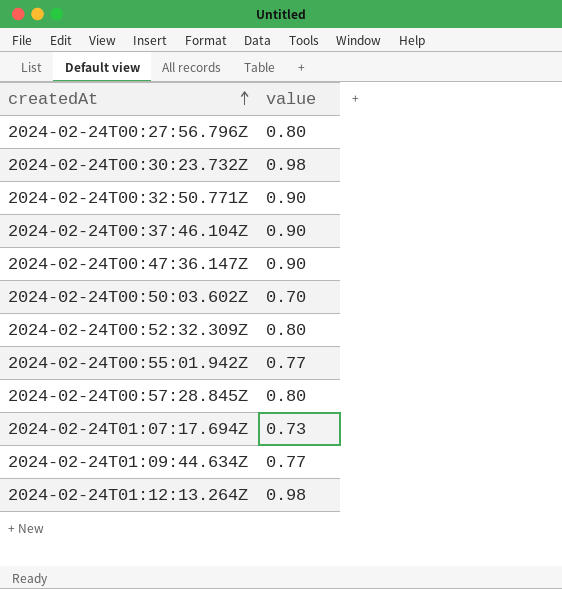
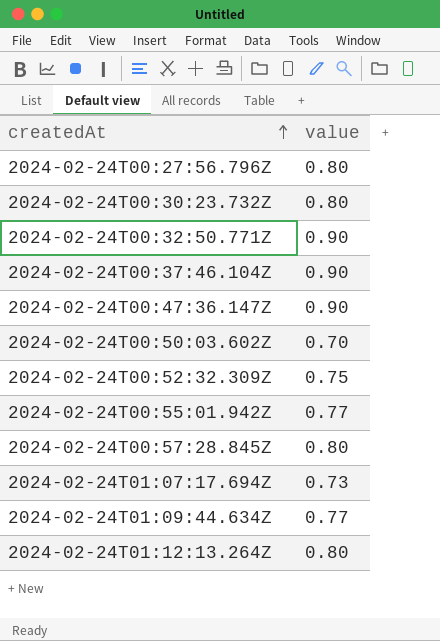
2024-02-24T00:30:23.732Z | value: 0.98 -> 0.80
2024-02-24T00:52:32.309Z | value: 0.80 -> 0.75
2024-02-24T01:12:13.264Z | value: 0.98 -> 0.80

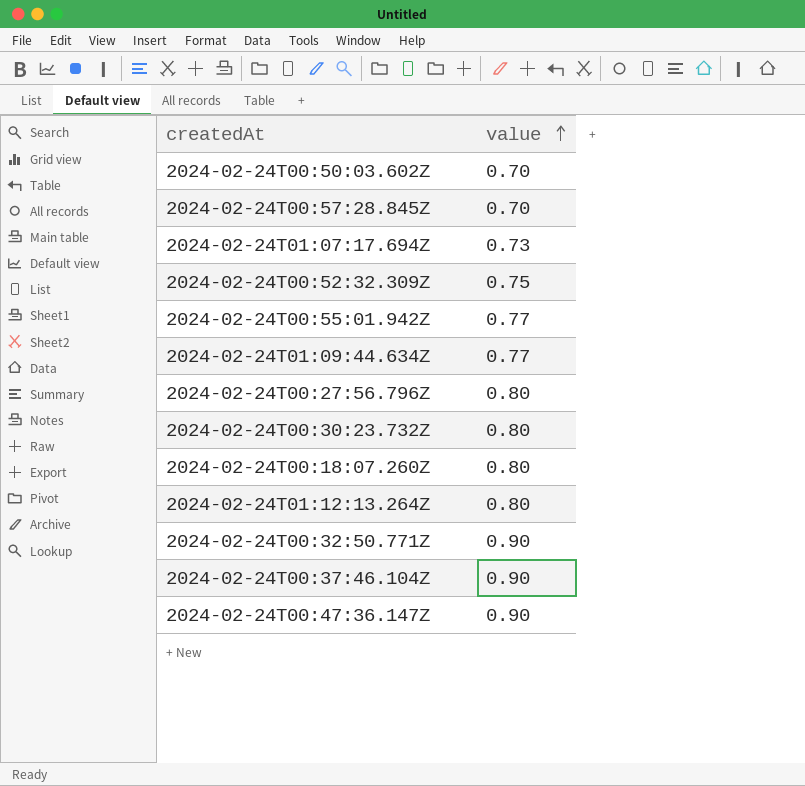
row order: createdAt ascending -> value ascending
2024-02-24T00:57:28.845Z | value: 0.80 -> 0.70
row 2024-02-24T00:18:07.260Z: none -> 0.80

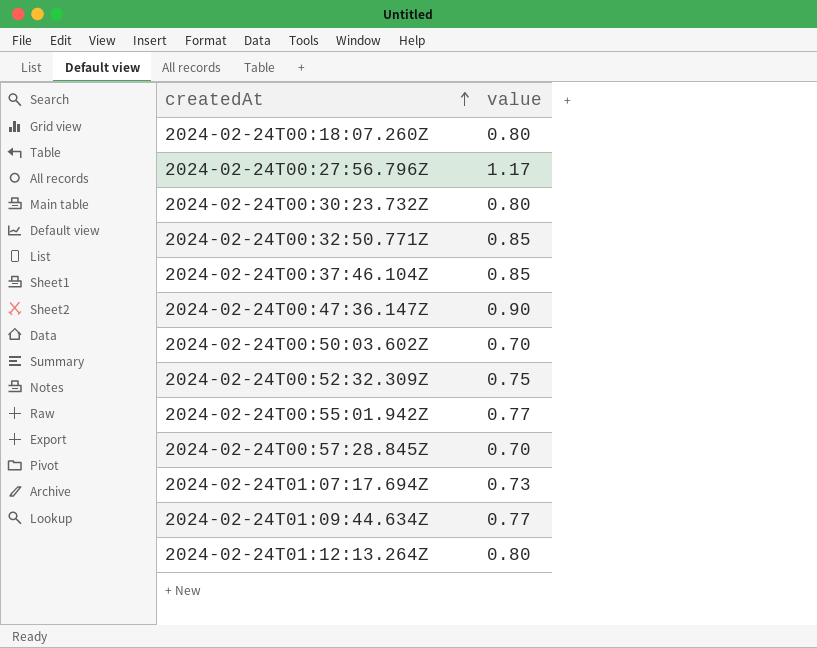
row order: value ascending -> createdAt ascending
2024-02-24T00:27:56.796Z | value: 0.80 -> 1.17
2024-02-24T00:32:50.771Z | value: 0.90 -> 0.85
2024-02-24T00:37:46.104Z | value: 0.90 -> 0.85

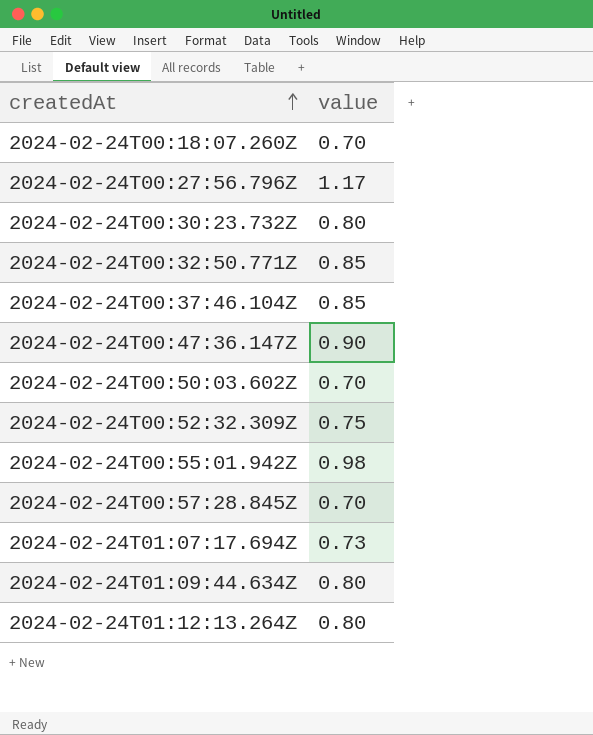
2024-02-24T00:18:07.260Z | value: 0.80 -> 0.70
2024-02-24T00:55:01.942Z | value: 0.77 -> 0.98
2024-02-24T01:09:44.634Z | value: 0.77 -> 0.80

